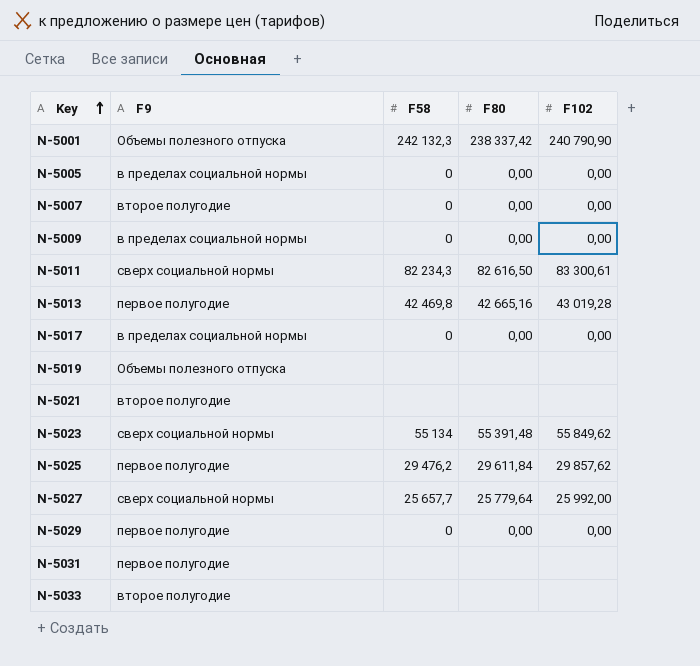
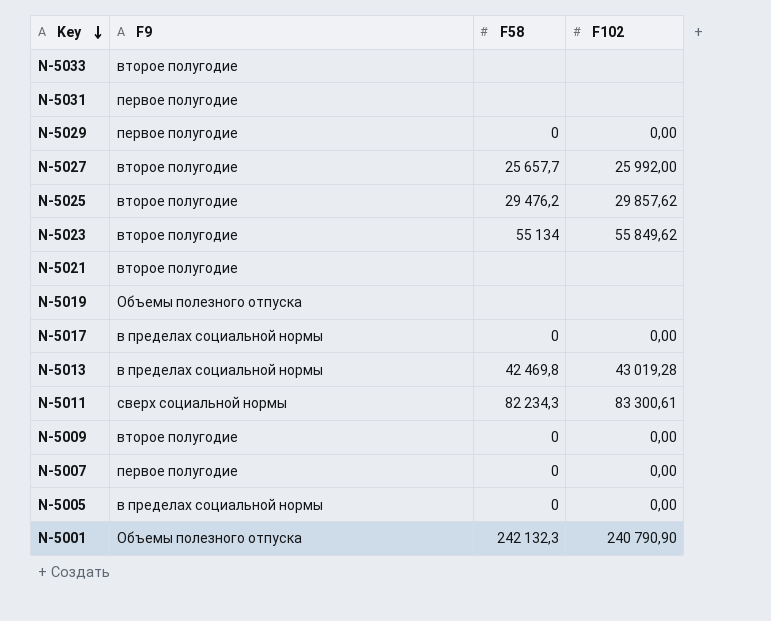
row order: Key ascending -> Key descending
column F80 | position: 4 -> none
N-5027 | F9: сверх социальной нормы -> второе полугодие
N-5025 | F9: первое полугодие -> второе полугодие
N-5023 | F9: сверх социальной нормы -> второе полугодие
N-5013 | F9: первое полугодие -> в пределах социальной нормы
N-5009 | F9: в пределах социальной нормы -> второе полугодие
N-5007 | F9: второе полугодие -> первое полугодие

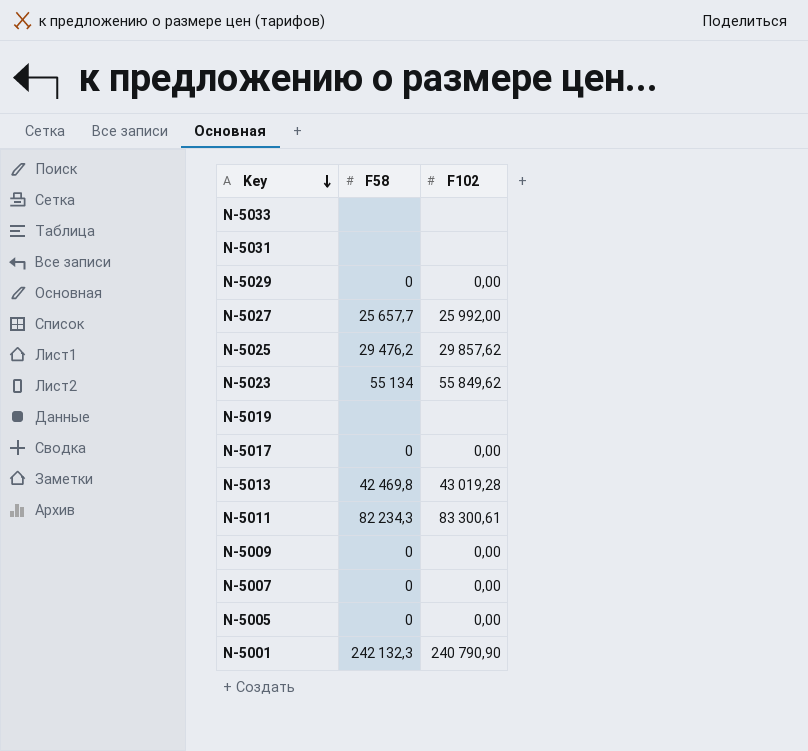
column F9 | position: 2 -> none
row N-5021: второе полугодие | none | none -> none

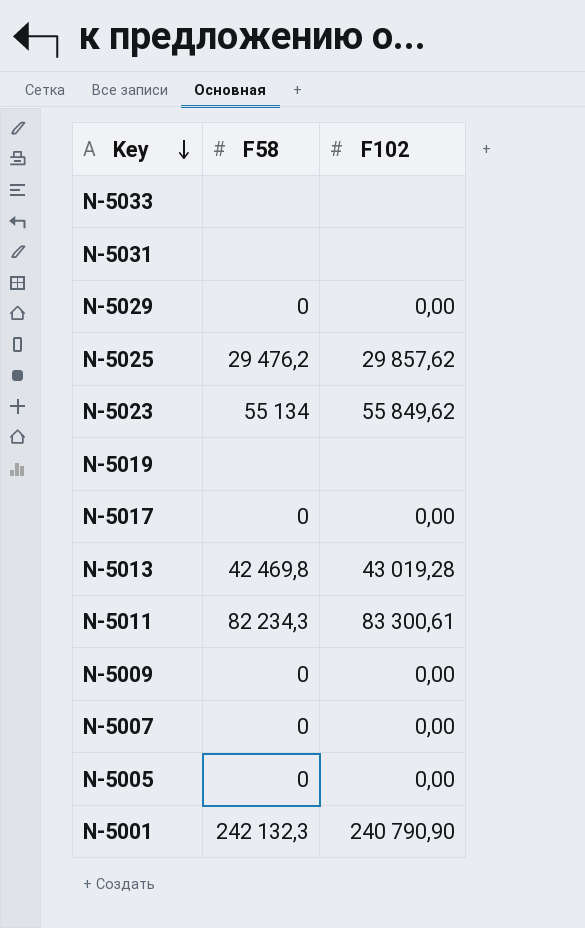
row N-5027: 25 657,7 | 25 992,00 -> none

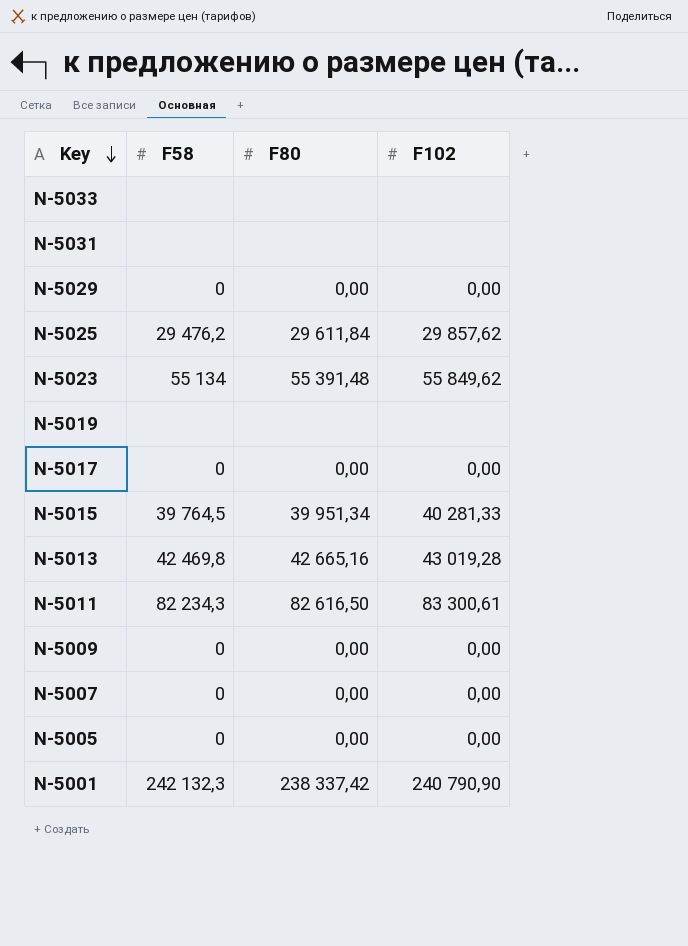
column F80 | position: none -> 3
row N-5015: none -> 39 764,5 | 39 951,34 | 40 281,33

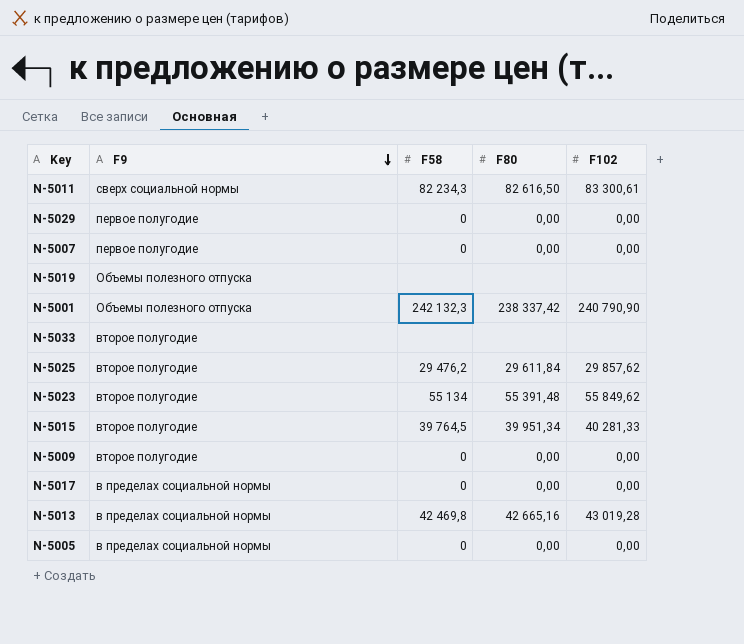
row order: Key descending -> F9 descending
column F9 | position: none -> 2
row N-5031: none | none | none -> none

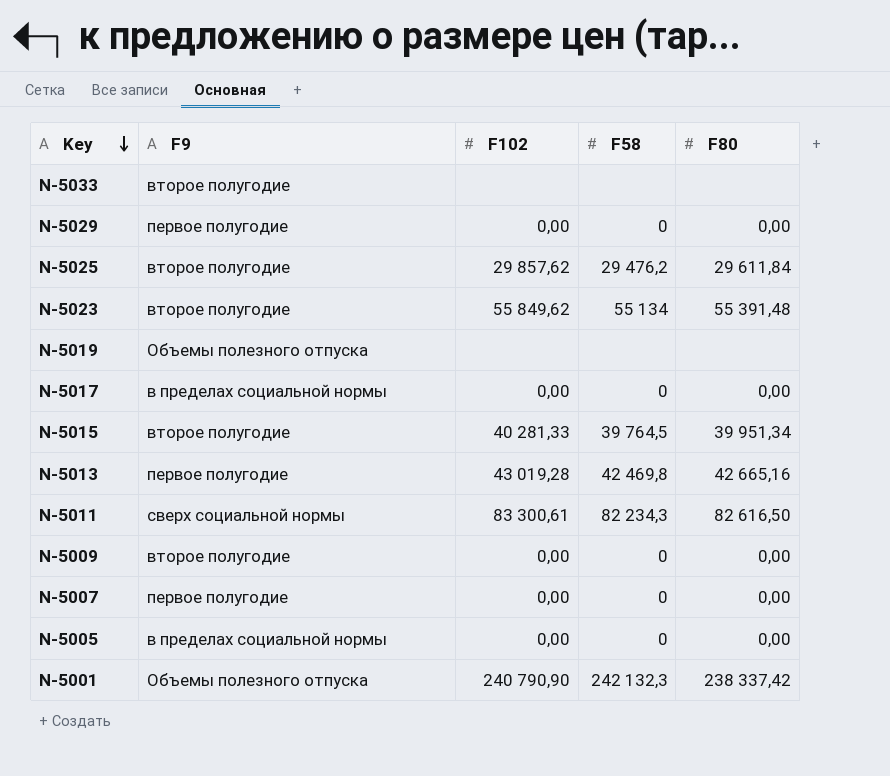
row order: F9 descending -> Key descending
column F102 | position: 5 -> 3
N-5013 | F9: в пределах социальной нормы -> первое полугодие

